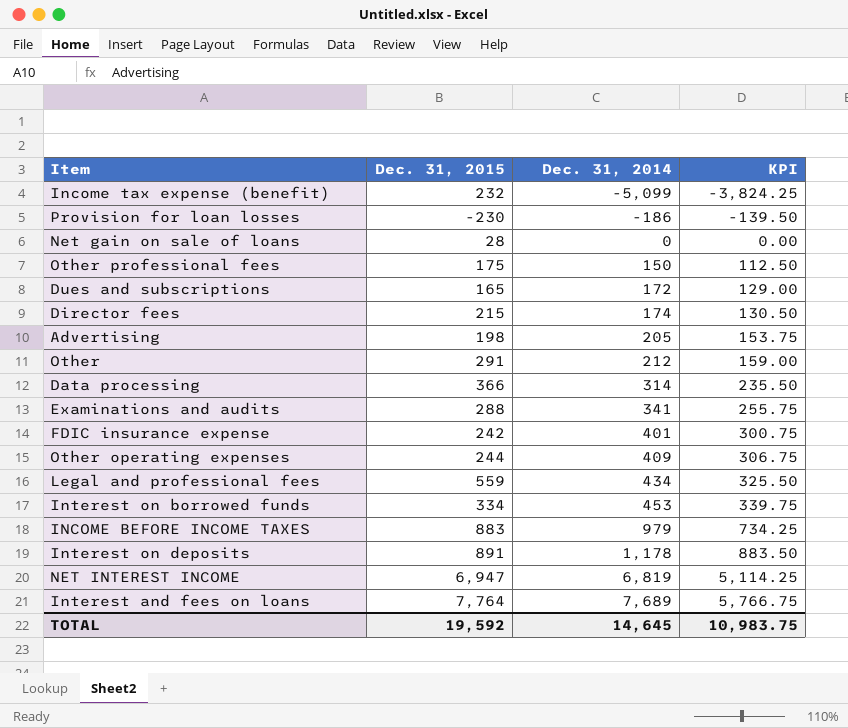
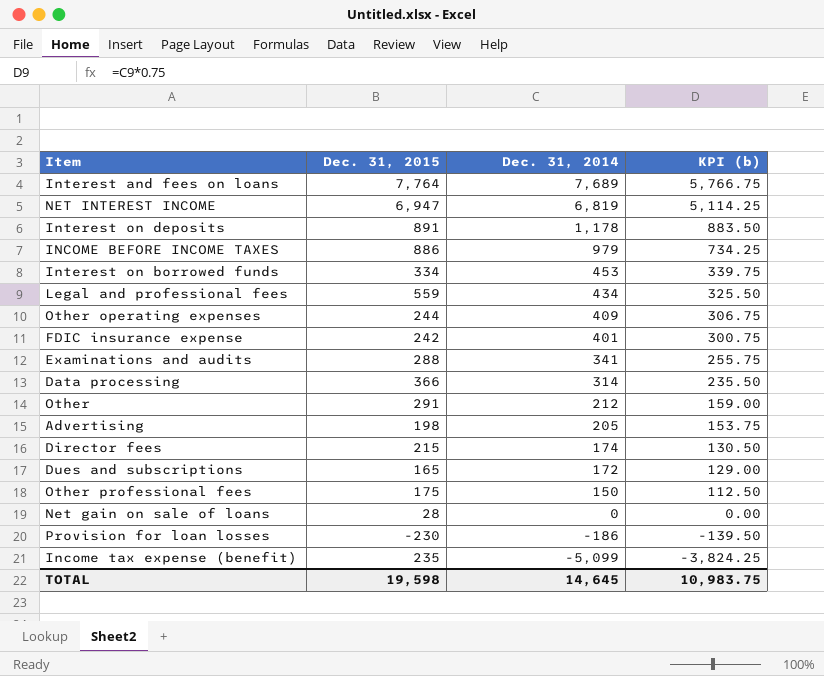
row order: Dec. 31, 2014 ascending -> Dec. 31, 2014 descending
column name: KPI -> KPI (b)
INCOME BEFORE INCOME TAXES | Dec. 31, 2015: 883 -> 886
Income tax expense (benefit) | Dec. 31, 2015: 232 -> 235
TOTAL | Dec. 31, 2015: 19,592 -> 19,598

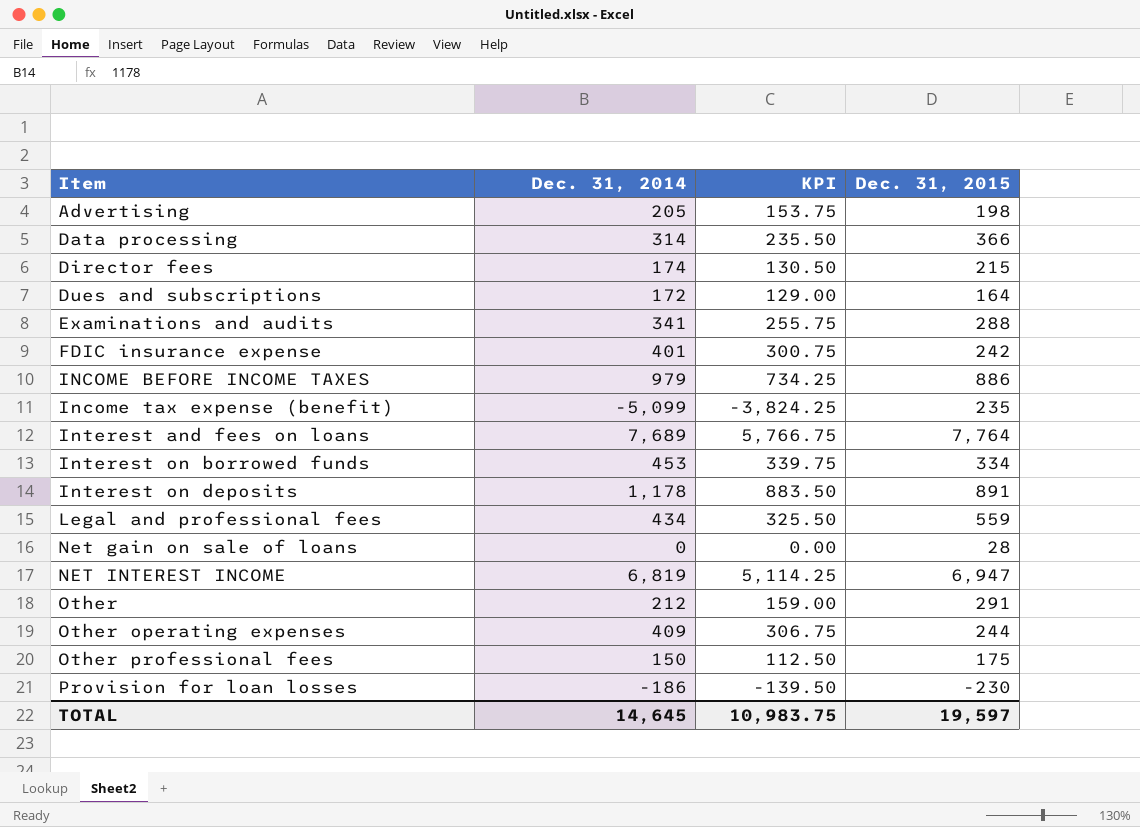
row order: Dec. 31, 2014 descending -> Item ascending
column name: KPI (b) -> KPI
column Dec. 31, 2015 | position: 2 -> 4
Dues and subscriptions | Dec. 31, 2015: 165 -> 164
TOTAL | Dec. 31, 2015: 19,598 -> 19,597

